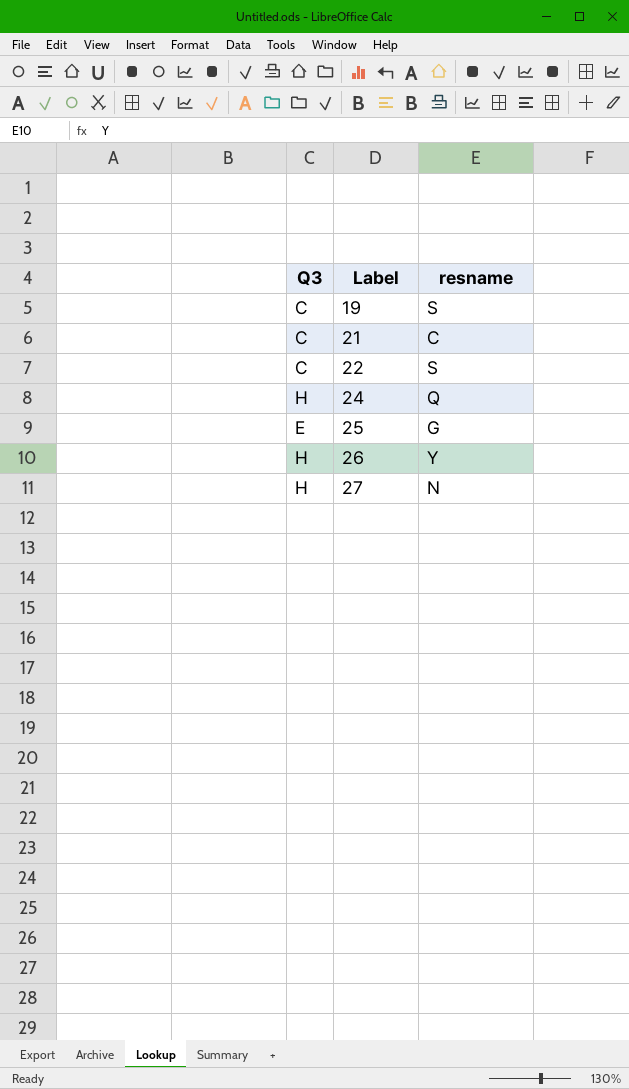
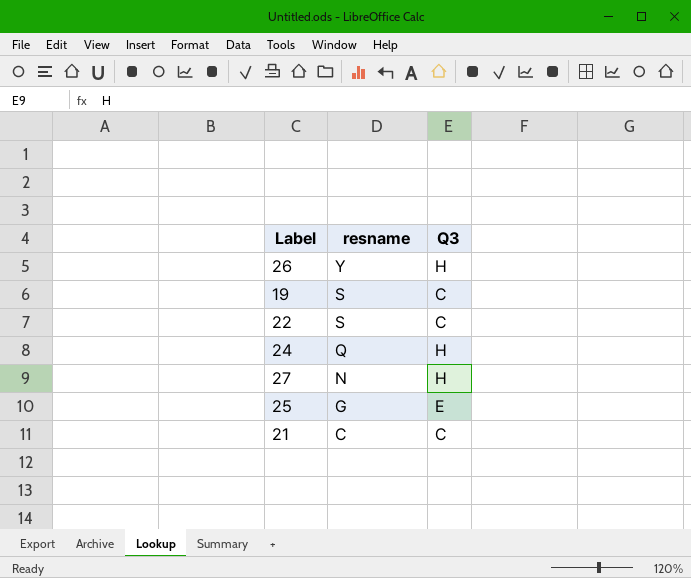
row order: Label ascending -> resname descending
column Q3 | position: 1 -> 3

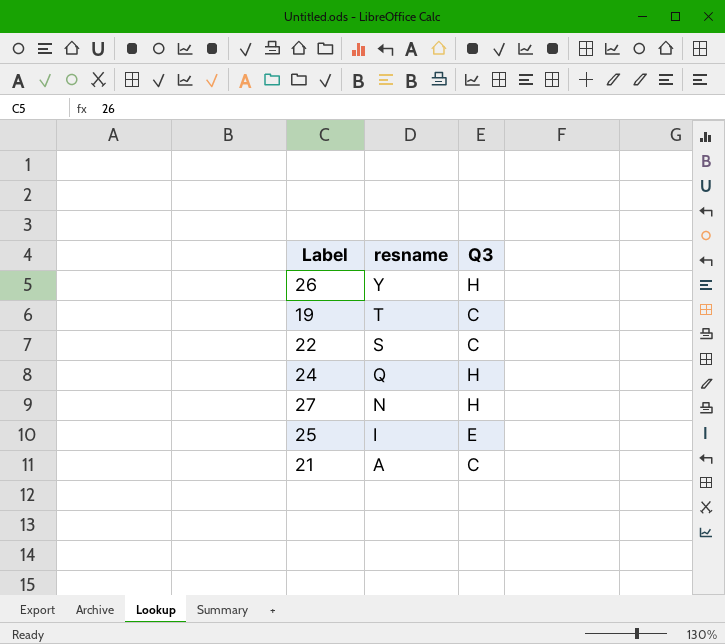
19 | resname: S -> T
25 | resname: G -> I
21 | resname: C -> A

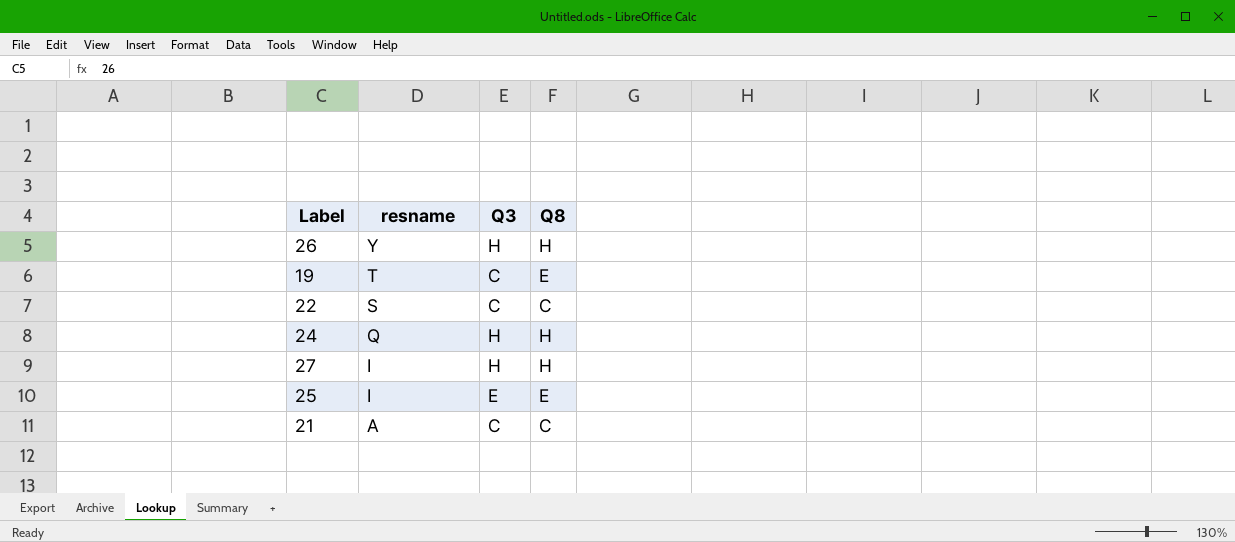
column Q8 | position: none -> 4
27 | resname: N -> I

